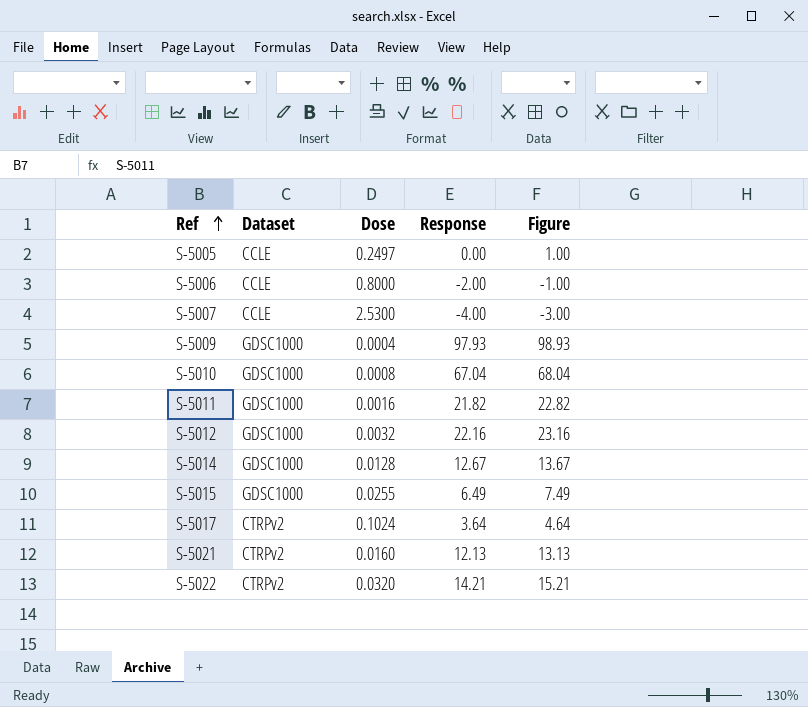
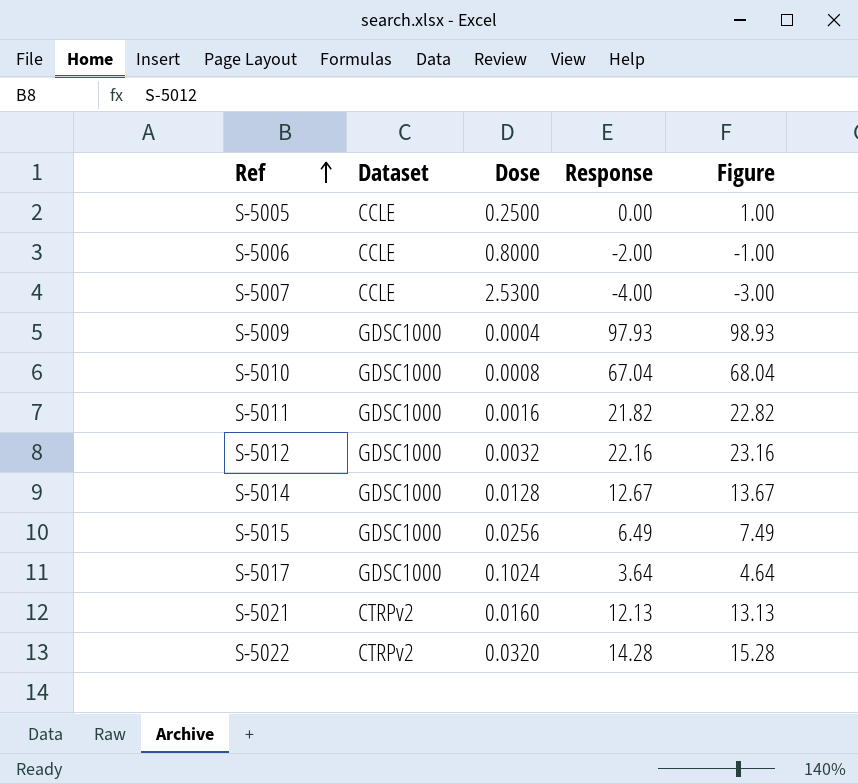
S-5005 | Dose: 0.2497 -> 0.2500
S-5015 | Dose: 0.0255 -> 0.0256
S-5017 | Dataset: CTRPv2 -> GDSC1000
S-5022 | Response: 14.21 -> 14.28
S-5022 | Figure: 15.21 -> 15.28

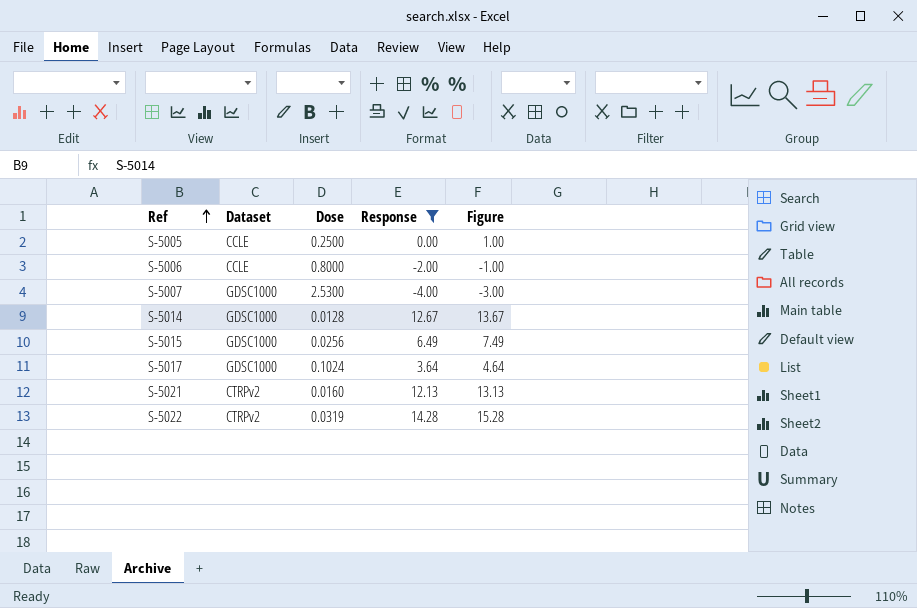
filter: none -> Response <= 14.28
S-5007 | Dataset: CCLE -> GDSC1000
S-5022 | Dose: 0.0320 -> 0.0319

